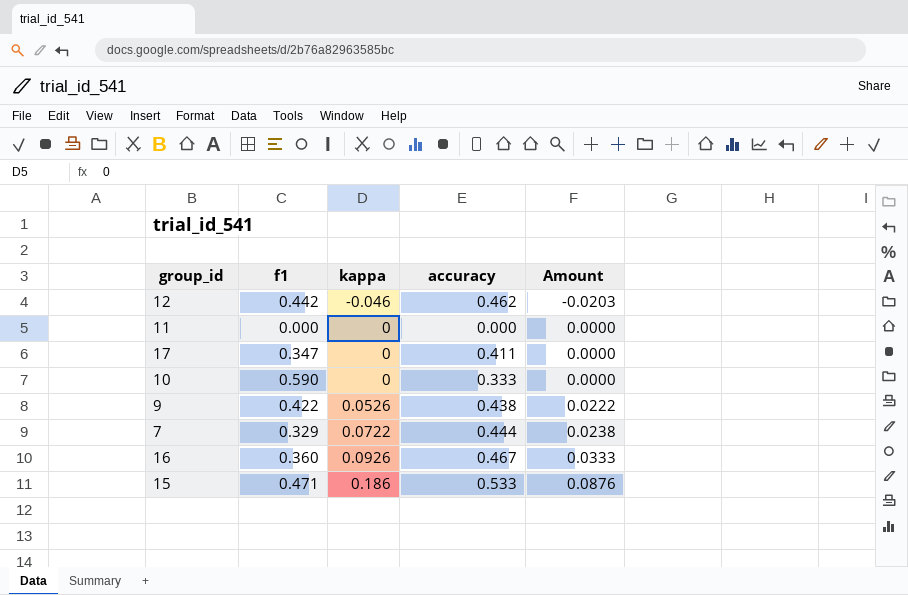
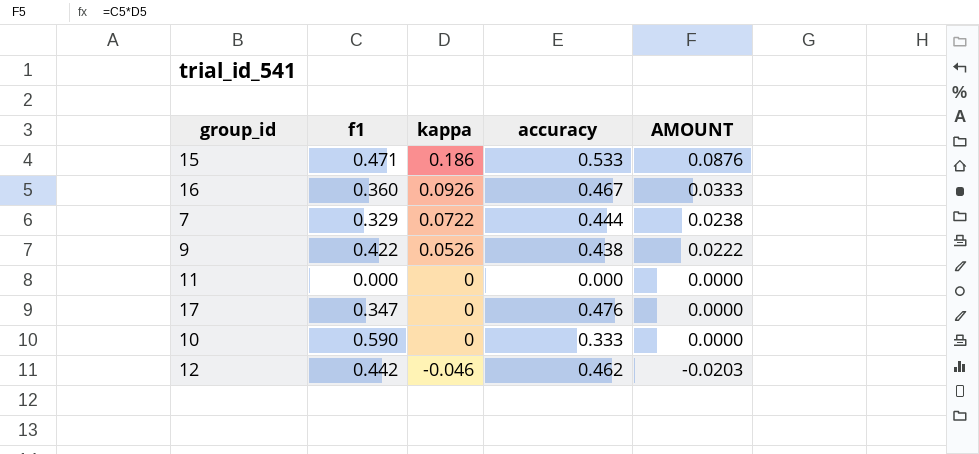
row order: kappa ascending -> kappa descending
column name: Amount -> AMOUNT
17 | accuracy: 0.411 -> 0.476

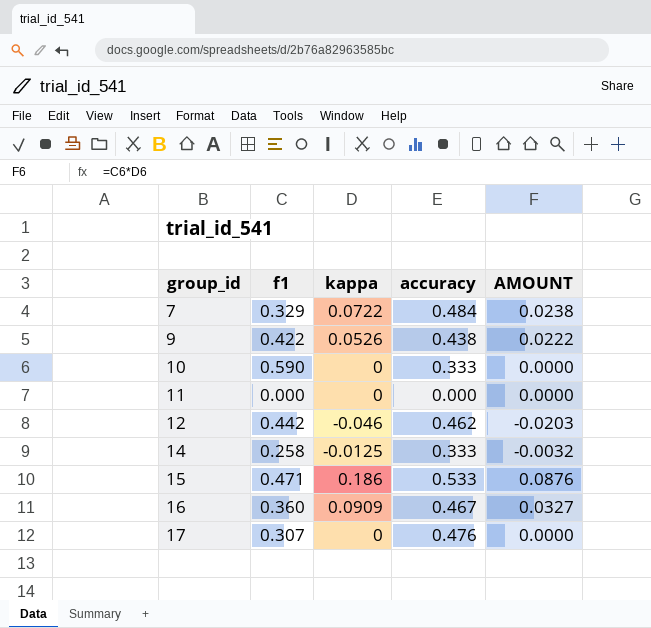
row order: kappa descending -> group_id ascending
7 | accuracy: 0.444 -> 0.484
row 14: none -> 0.258 | -0.0125 | 0.333 | -0.0032
16 | kappa: 0.0926 -> 0.0909
16 | AMOUNT: 0.0333 -> 0.0327
17 | f1: 0.347 -> 0.307

